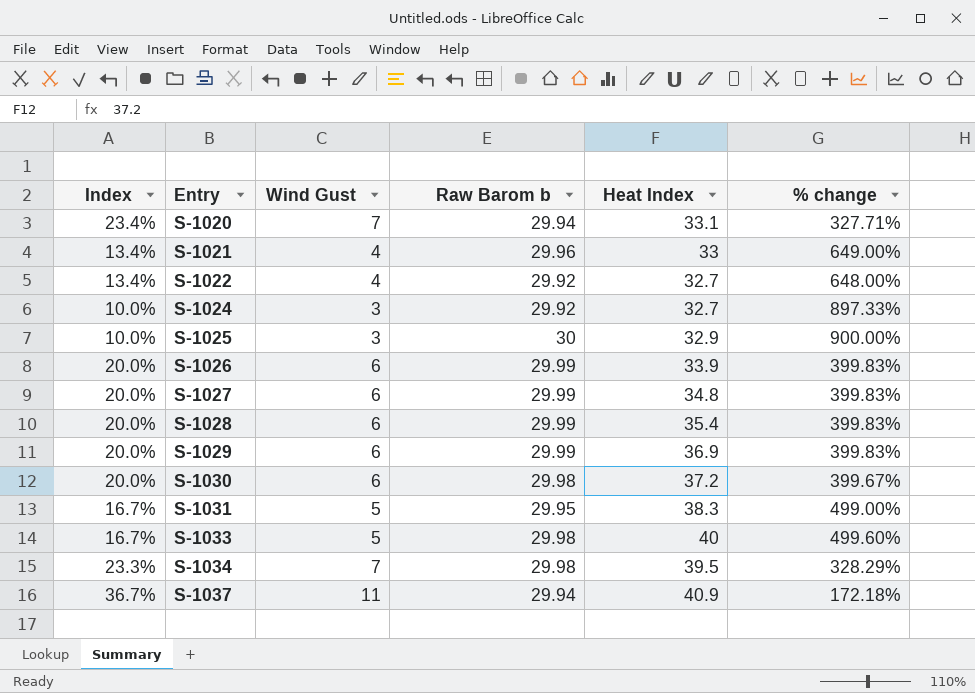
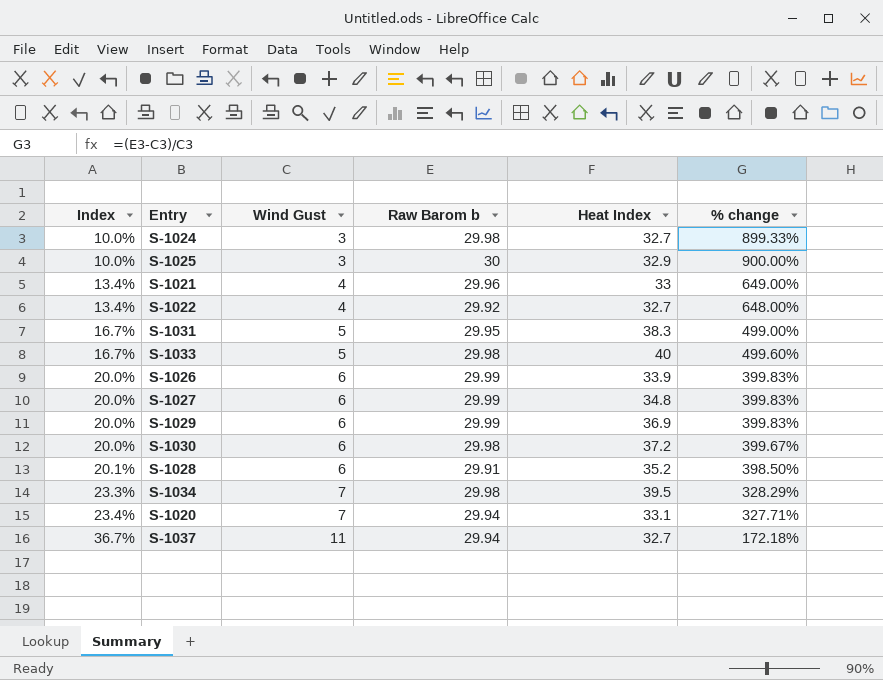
row order: Entry ascending -> Index ascending
S-1024 | Raw Barom b: 29.92 -> 29.98
S-1024 | % change: 897.33% -> 899.33%
S-1028 | Index: 20.0% -> 20.1%
S-1028 | Raw Barom b: 29.99 -> 29.91
S-1028 | Heat Index: 35.4 -> 35.2
S-1028 | % change: 399.83% -> 398.50%
S-1037 | Heat Index: 40.9 -> 32.7

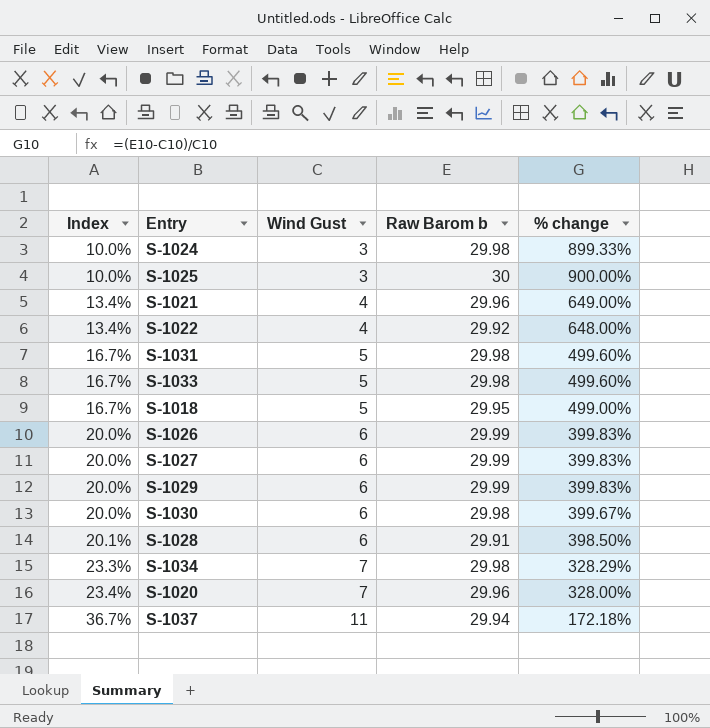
column Heat Index | position: 5 -> none
S-1031 | Raw Barom b: 29.95 -> 29.98
S-1031 | % change: 499.00% -> 499.60%
row S-1018: none -> 16.7% | 5 | 29.95 | 499.00%
S-1020 | Raw Barom b: 29.94 -> 29.96
S-1020 | % change: 327.71% -> 328.00%

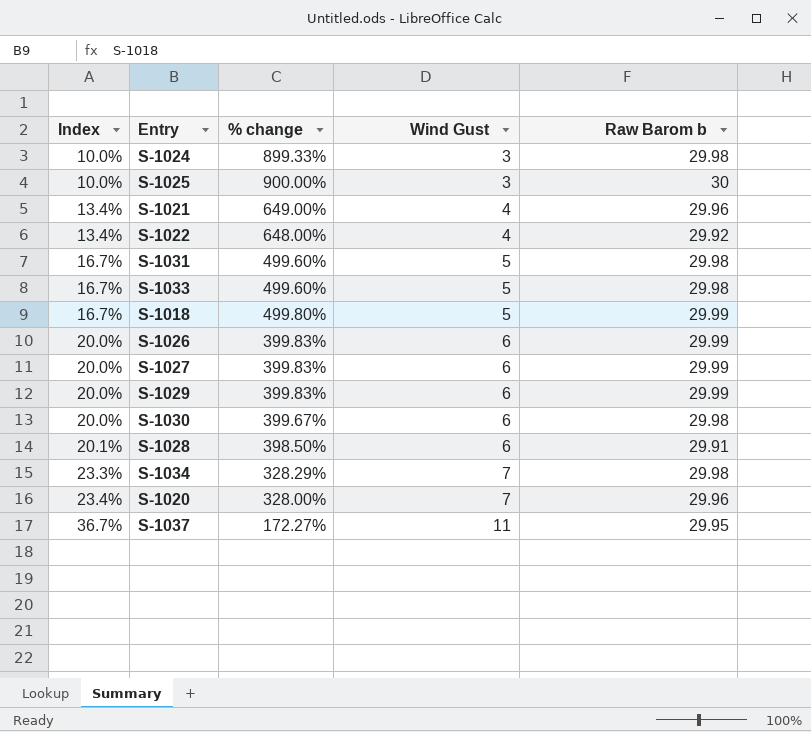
column % change | position: 5 -> 3
S-1018 | % change: 499.00% -> 499.80%
S-1018 | Raw Barom b: 29.95 -> 29.99
S-1037 | % change: 172.18% -> 172.27%
S-1037 | Raw Barom b: 29.94 -> 29.95

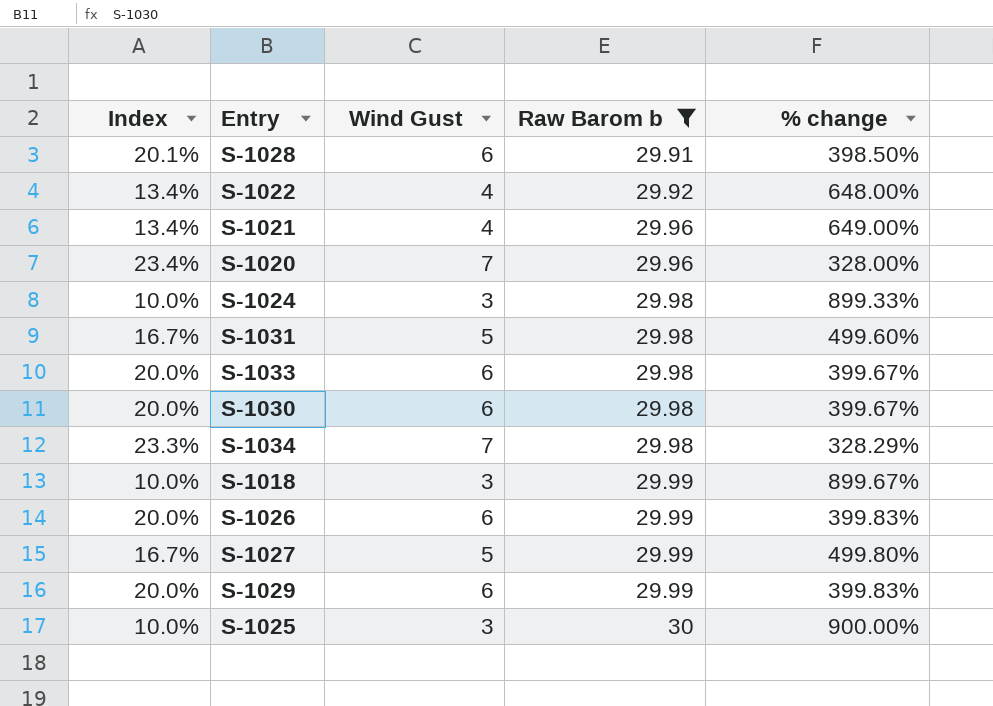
filter: none -> Raw Barom b != 29.95
row order: Index ascending -> Raw Barom b ascending
column % change | position: 3 -> 5
S-1033 | Index: 16.7% -> 20.0%
S-1033 | Wind Gust: 5 -> 6
S-1033 | % change: 499.60% -> 399.67%
S-1018 | Index: 16.7% -> 10.0%
S-1018 | Wind Gust: 5 -> 3
S-1018 | % change: 499.80% -> 899.67%
S-1027 | Index: 20.0% -> 16.7%
S-1027 | Wind Gust: 6 -> 5
S-1027 | % change: 399.83% -> 499.80%

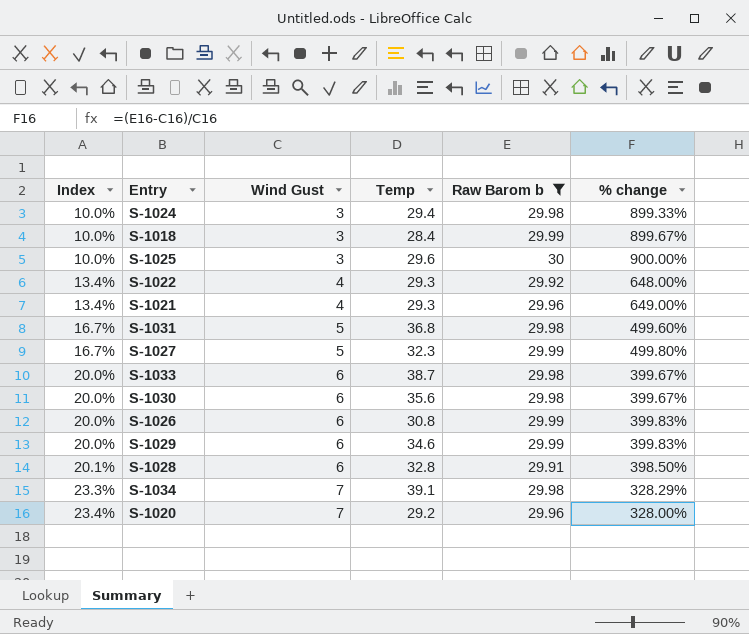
row order: Raw Barom b ascending -> Index ascending
column Temp | position: none -> 4

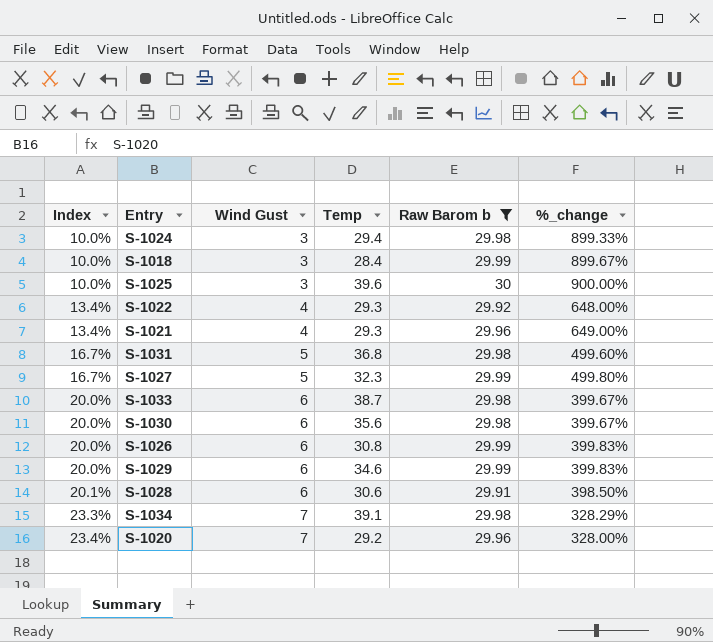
column name: % change -> %_change
S-1025 | Temp: 29.6 -> 39.6
S-1028 | Temp: 32.8 -> 30.6

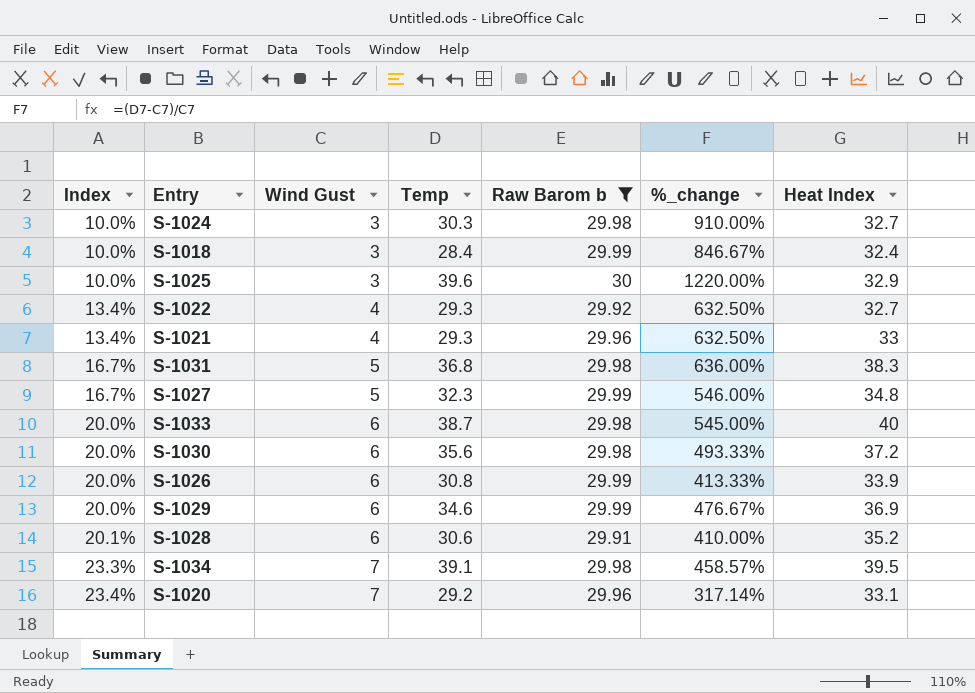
column %_change | formula: ([Raw Barom b] - [Wind Gust]) / [Wind Gust] -> ([Temp] - [Wind Gust]) / [Wind Gust]
column Heat Index | position: none -> 7
S-1024 | Temp: 29.4 -> 30.3

